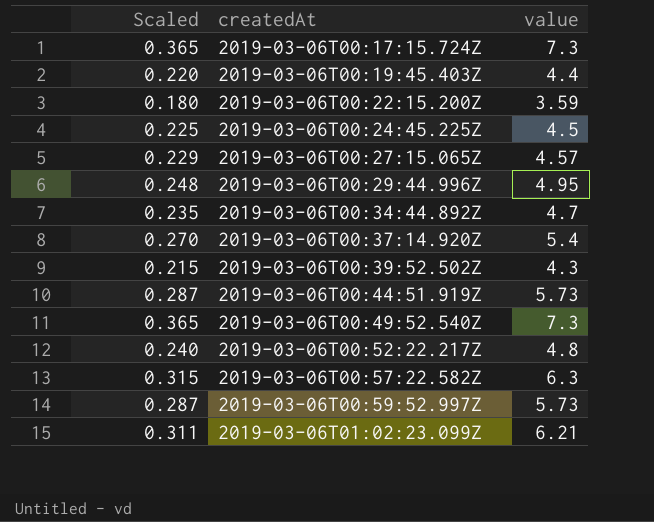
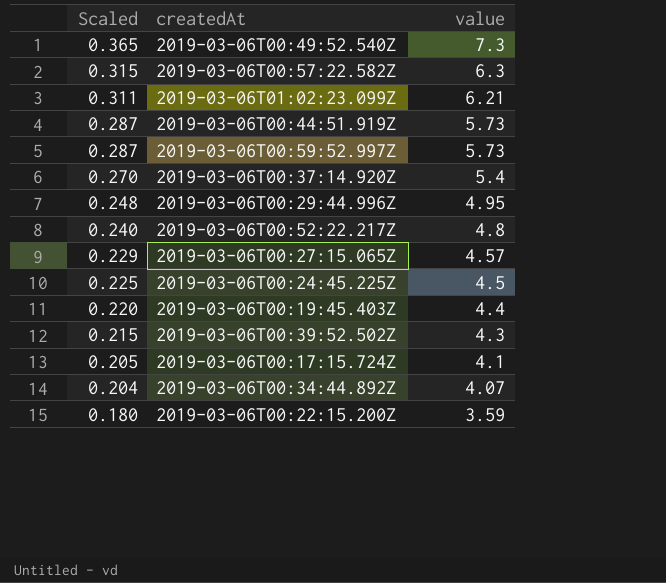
row order: createdAt ascending -> Scaled descending
2019-03-06T00:17:15.724Z | Scaled: 0.365 -> 0.205
2019-03-06T00:17:15.724Z | value: 7.3 -> 4.1
2019-03-06T00:34:44.892Z | Scaled: 0.235 -> 0.204
2019-03-06T00:34:44.892Z | value: 4.7 -> 4.07

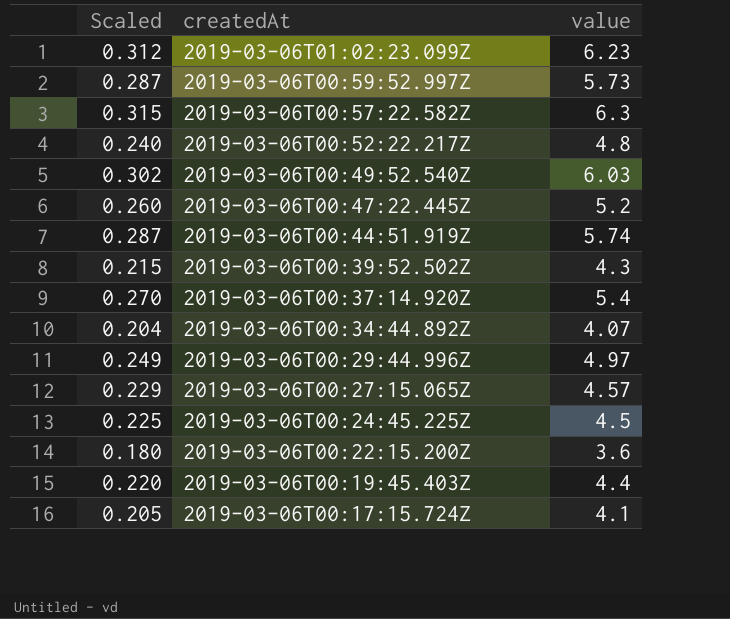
row order: Scaled descending -> createdAt descending
2019-03-06T01:02:23.099Z | Scaled: 0.311 -> 0.312
2019-03-06T01:02:23.099Z | value: 6.21 -> 6.23
2019-03-06T00:49:52.540Z | Scaled: 0.365 -> 0.302
2019-03-06T00:49:52.540Z | value: 7.3 -> 6.03
row 2019-03-06T00:47:22.445Z: none -> 0.260 | 5.2
2019-03-06T00:44:51.919Z | value: 5.73 -> 5.74
2019-03-06T00:29:44.996Z | Scaled: 0.248 -> 0.249
2019-03-06T00:29:44.996Z | value: 4.95 -> 4.97
2019-03-06T00:22:15.200Z | value: 3.59 -> 3.6

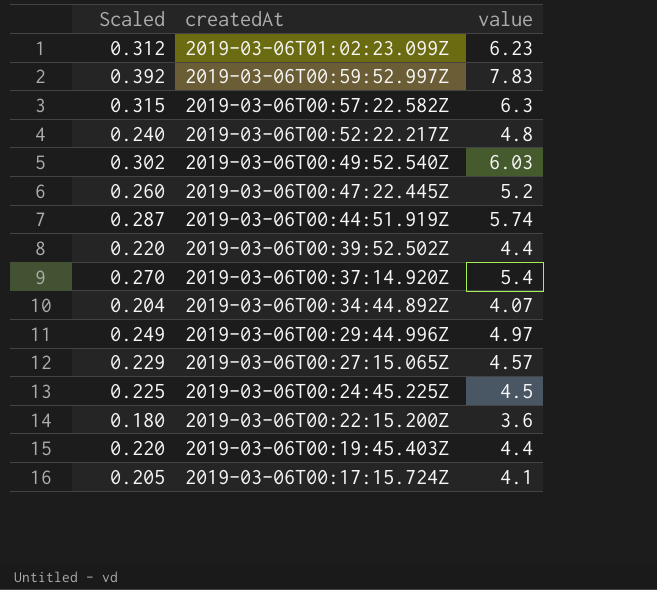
2019-03-06T00:59:52.997Z | Scaled: 0.287 -> 0.392
2019-03-06T00:59:52.997Z | value: 5.73 -> 7.83
2019-03-06T00:39:52.502Z | Scaled: 0.215 -> 0.220
2019-03-06T00:39:52.502Z | value: 4.3 -> 4.4

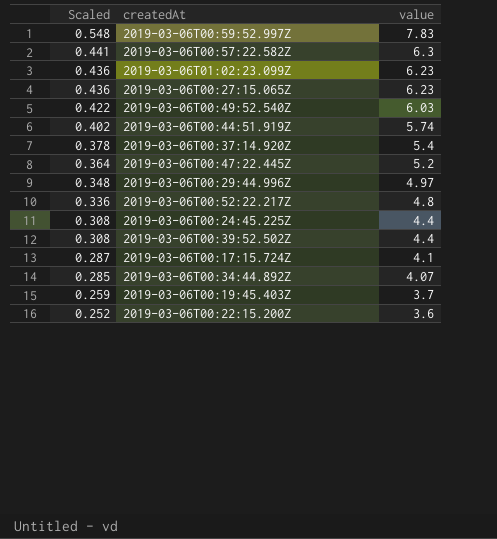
row order: createdAt descending -> Scaled descending
column Scaled | formula: [value] * 0.05 -> [value] * 0.07
2019-03-06T00:27:15.065Z | value: 4.57 -> 6.23
2019-03-06T00:24:45.225Z | value: 4.5 -> 4.4
2019-03-06T00:19:45.403Z | value: 4.4 -> 3.7

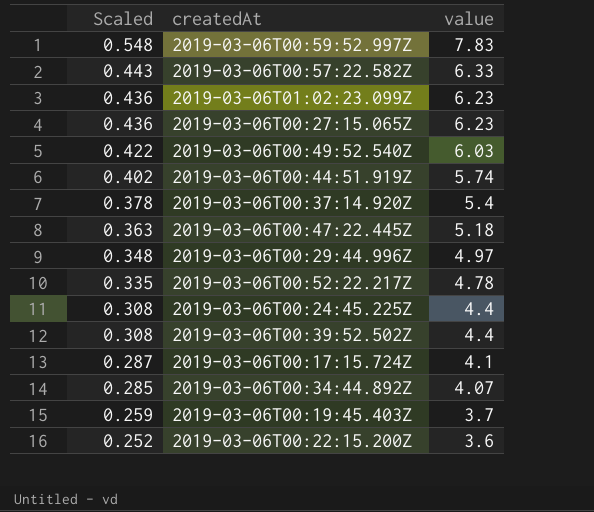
2019-03-06T00:57:22.582Z | Scaled: 0.441 -> 0.443
2019-03-06T00:57:22.582Z | value: 6.3 -> 6.33
2019-03-06T00:47:22.445Z | Scaled: 0.364 -> 0.363
2019-03-06T00:47:22.445Z | value: 5.2 -> 5.18
2019-03-06T00:52:22.217Z | Scaled: 0.336 -> 0.335
2019-03-06T00:52:22.217Z | value: 4.8 -> 4.78

